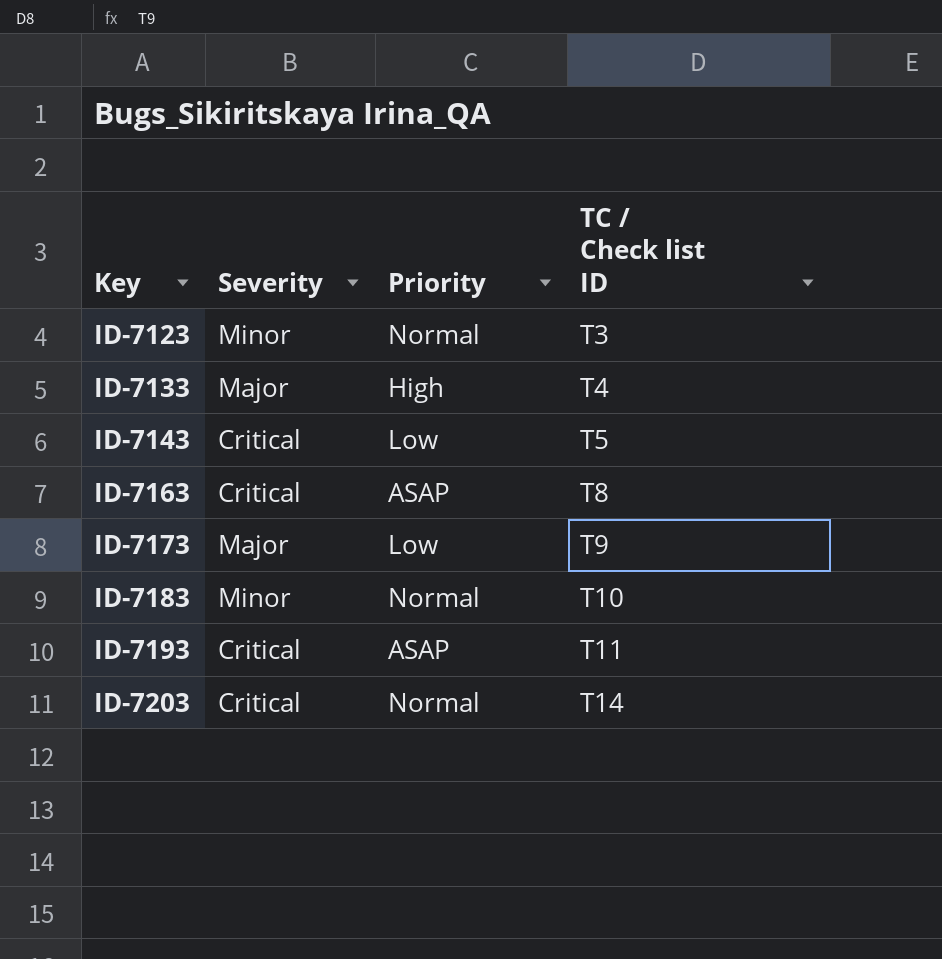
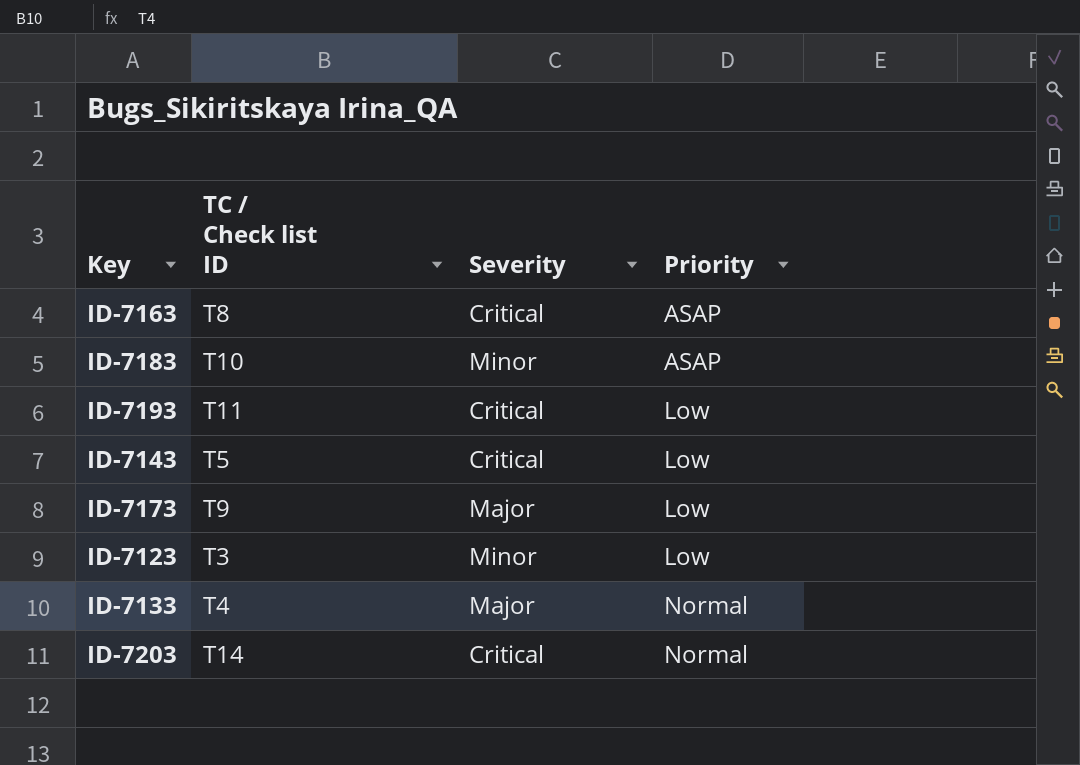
row order: Key ascending -> Priority ascending
column TC / Check list ID | position: 4 -> 2
ID-7183 | Priority: Normal -> ASAP
ID-7193 | Priority: ASAP -> Low
ID-7123 | Priority: Normal -> Low
ID-7133 | Priority: High -> Normal

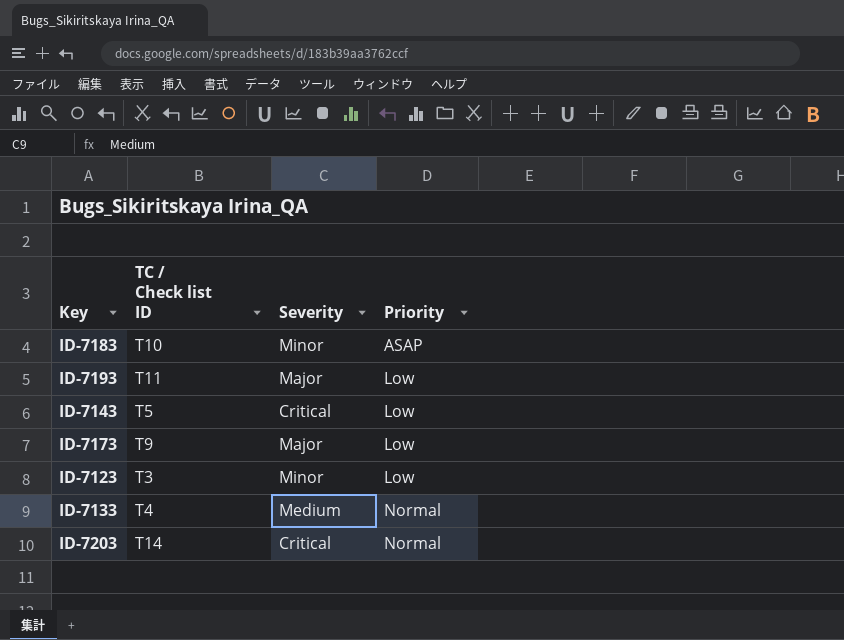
row ID-7163: T8 | Critical | ASAP -> none
ID-7193 | Severity: Critical -> Major
ID-7133 | Severity: Major -> Medium

